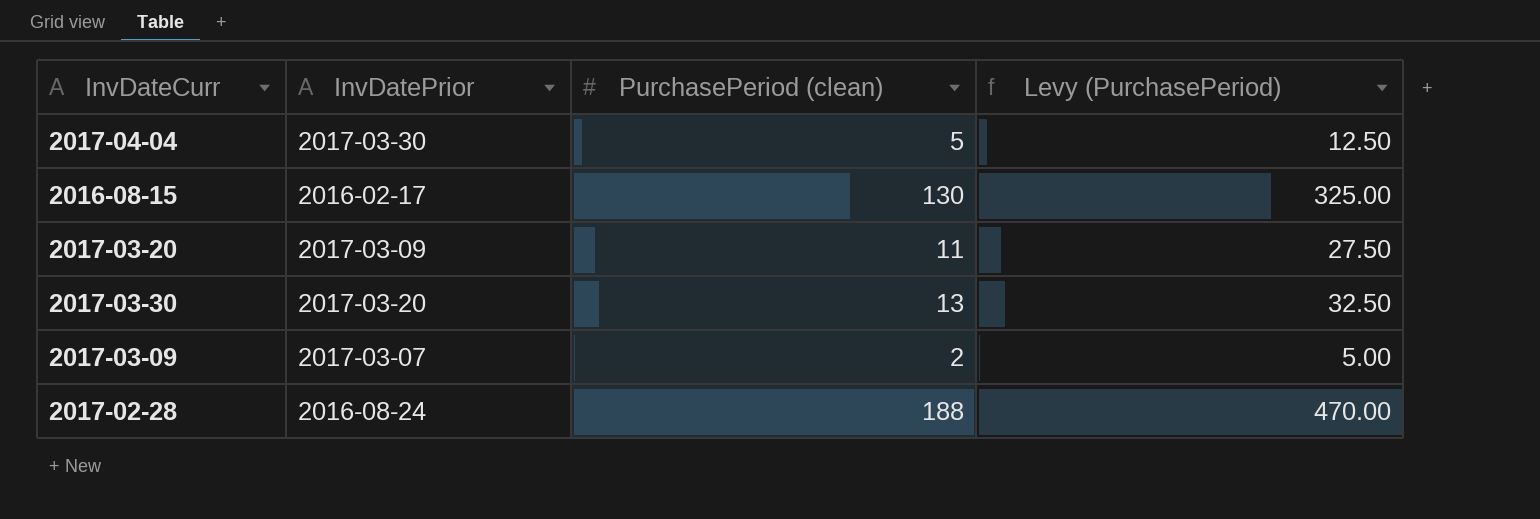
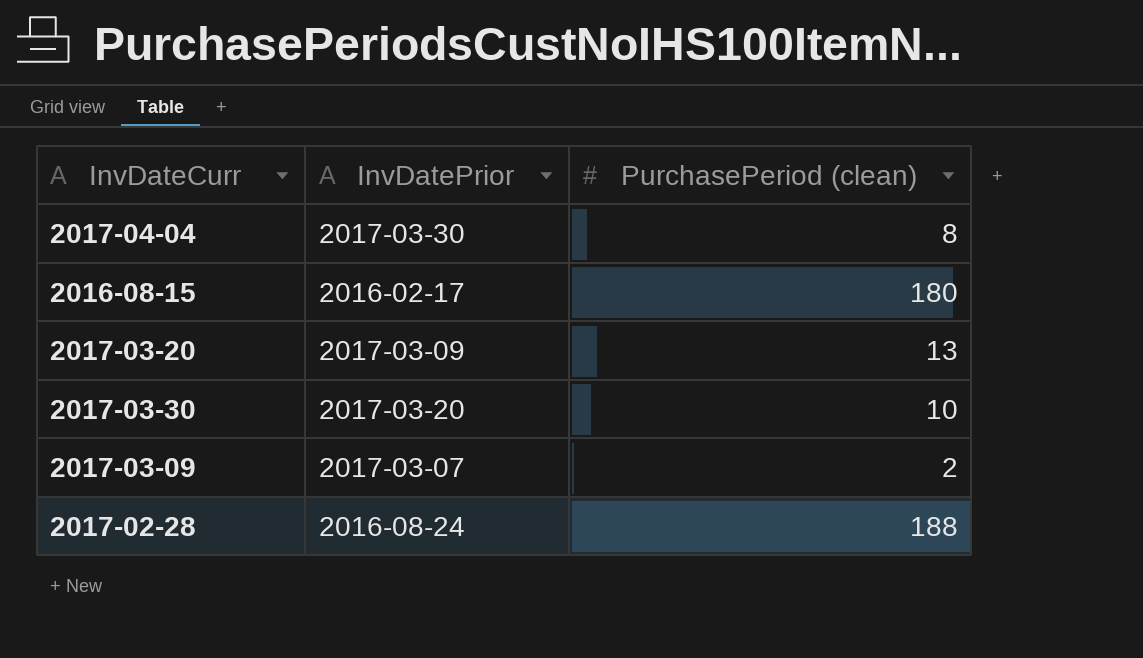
column Levy (PurchasePeriod) | formula: [PurchasePeriod (clean)] * 2.5 -> none
2017-04-04 | PurchasePeriod (clean): 5 -> 8
2016-08-15 | PurchasePeriod (clean): 130 -> 180
2017-03-20 | PurchasePeriod (clean): 11 -> 13
2017-03-30 | PurchasePeriod (clean): 13 -> 10

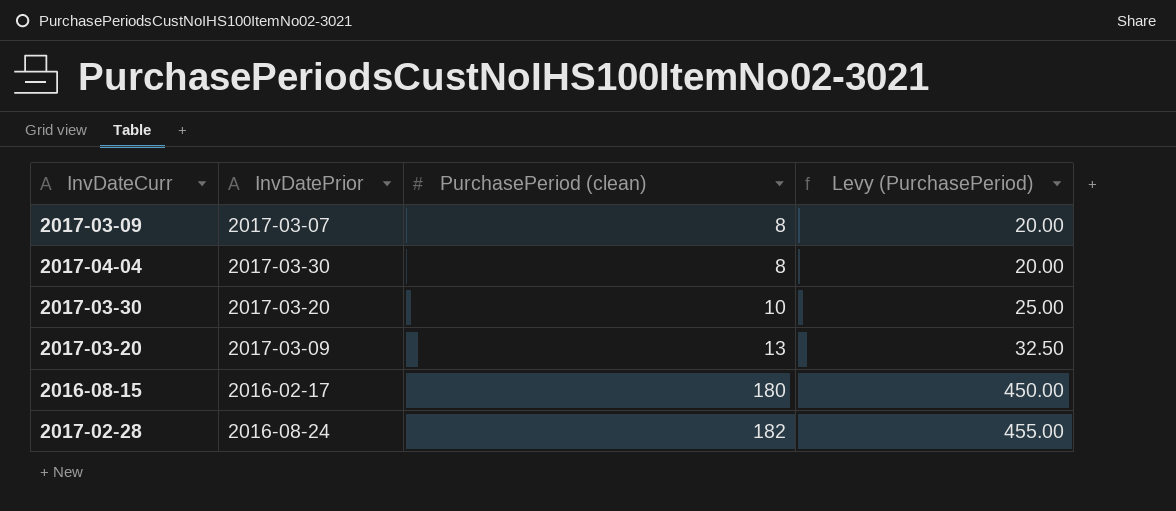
row order: none -> PurchasePeriod (clean) ascending
column Levy (PurchasePeriod) | formula: none -> [PurchasePeriod (clean)] * 2.5
2017-03-09 | PurchasePeriod (clean): 2 -> 8
2017-02-28 | PurchasePeriod (clean): 188 -> 182

